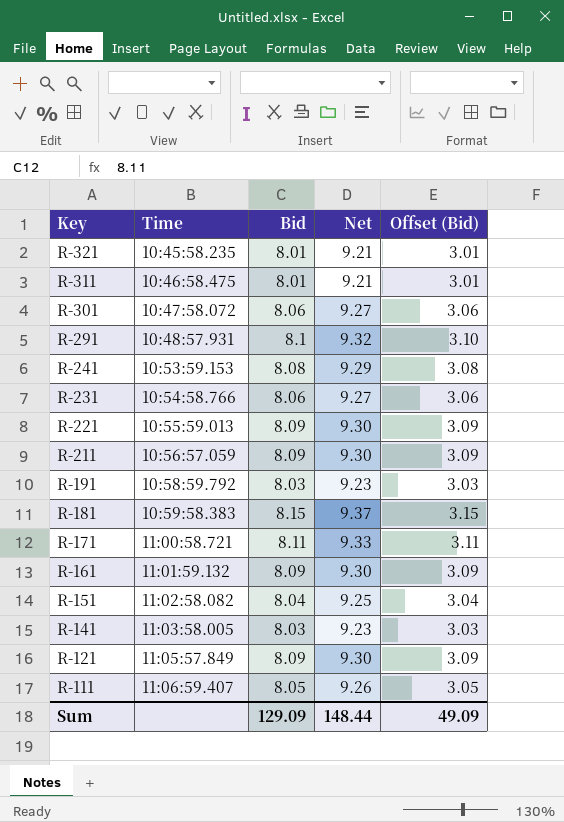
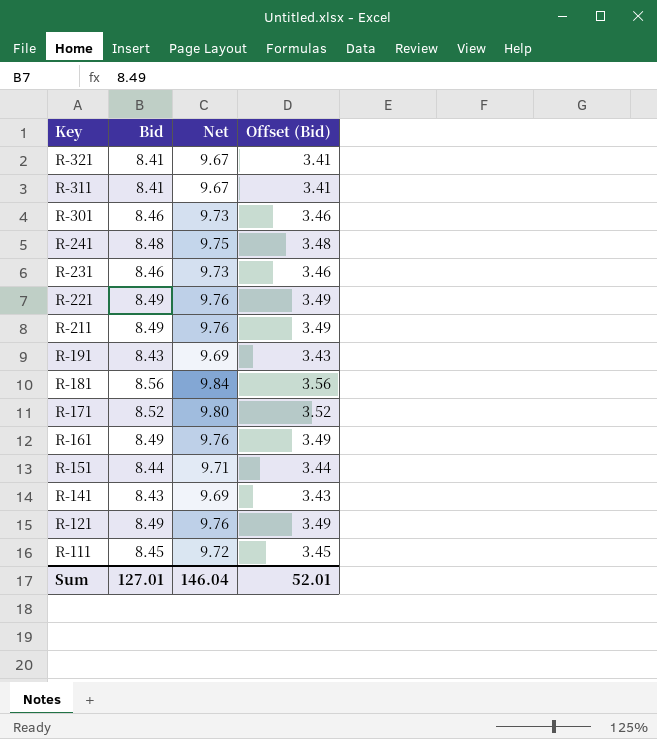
column Time | position: 2 -> none
row R-291: 10:48:57.931 | 8.1 | 9.32 | 3.10 -> none
R-321 | Bid: 8.01 -> 8.41
R-321 | Net: 9.21 -> 9.67
R-321 | Offset (Bid): 3.01 -> 3.41
R-311 | Bid: 8.01 -> 8.41
R-311 | Net: 9.21 -> 9.67
R-311 | Offset (Bid): 3.01 -> 3.41
R-301 | Bid: 8.06 -> 8.46
R-301 | Net: 9.27 -> 9.73
R-301 | Offset (Bid): 3.06 -> 3.46
R-241 | Bid: 8.08 -> 8.48
R-241 | Net: 9.29 -> 9.75
R-241 | Offset (Bid): 3.08 -> 3.48
R-231 | Bid: 8.06 -> 8.46
R-231 | Net: 9.27 -> 9.73
R-231 | Offset (Bid): 3.06 -> 3.46
R-221 | Bid: 8.09 -> 8.49
R-221 | Net: 9.30 -> 9.76
R-221 | Offset (Bid): 3.09 -> 3.49
R-211 | Bid: 8.09 -> 8.49
R-211 | Net: 9.30 -> 9.76
R-211 | Offset (Bid): 3.09 -> 3.49
R-191 | Bid: 8.03 -> 8.43
R-191 | Net: 9.23 -> 9.69
R-191 | Offset (Bid): 3.03 -> 3.43
R-181 | Bid: 8.15 -> 8.56
R-181 | Net: 9.37 -> 9.84
R-181 | Offset (Bid): 3.15 -> 3.56
R-171 | Bid: 8.11 -> 8.52
R-171 | Net: 9.33 -> 9.80
R-171 | Offset (Bid): 3.11 -> 3.52
R-161 | Bid: 8.09 -> 8.49
R-161 | Net: 9.30 -> 9.76
R-161 | Offset (Bid): 3.09 -> 3.49
R-151 | Bid: 8.04 -> 8.44
R-151 | Net: 9.25 -> 9.71
R-151 | Offset (Bid): 3.04 -> 3.44
R-141 | Bid: 8.03 -> 8.43
R-141 | Net: 9.23 -> 9.69
R-141 | Offset (Bid): 3.03 -> 3.43
R-121 | Bid: 8.09 -> 8.49
R-121 | Net: 9.30 -> 9.76
R-121 | Offset (Bid): 3.09 -> 3.49
R-111 | Bid: 8.05 -> 8.45
R-111 | Net: 9.26 -> 9.72
R-111 | Offset (Bid): 3.05 -> 3.45
Sum | Bid: 129.09 -> 127.01
Sum | Net: 148.44 -> 146.04
Sum | Offset (Bid): 49.09 -> 52.01

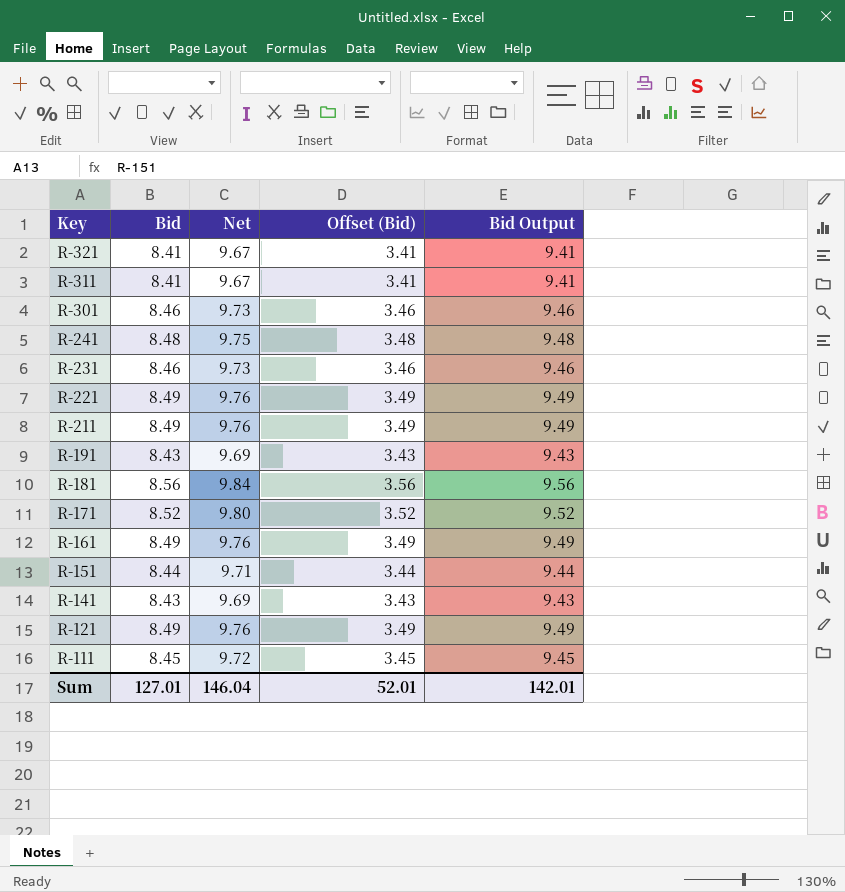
column Bid Output | formula: none -> [Bid] + 1

